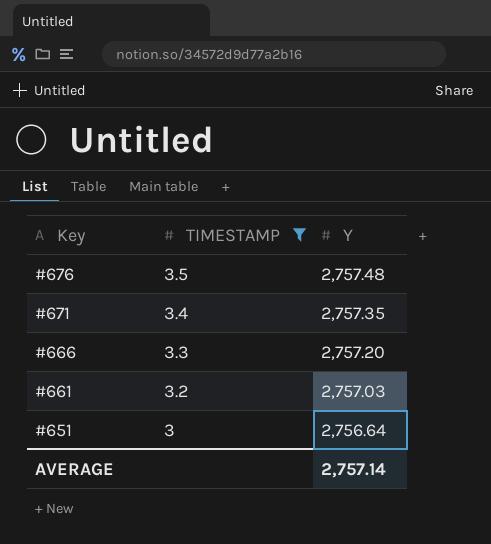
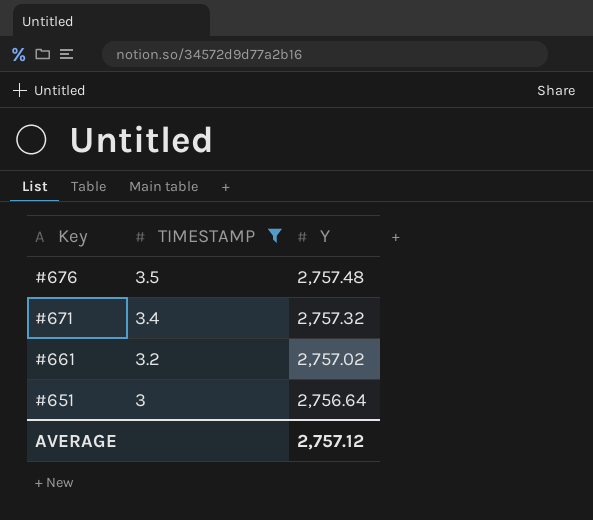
row #666: 3.3 | 2,757.20 -> none
#671 | Y: 2,757.35 -> 2,757.32
#661 | Y: 2,757.03 -> 2,757.02
AVERAGE | Y: 2,757.14 -> 2,757.12

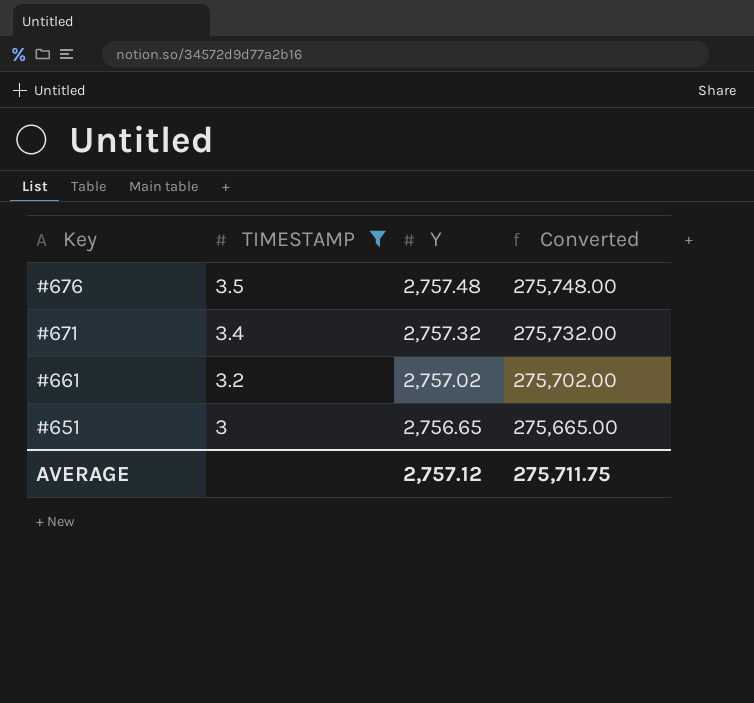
column Converted | formula: none -> [Y] * 100
#651 | Y: 2,756.64 -> 2,756.65

